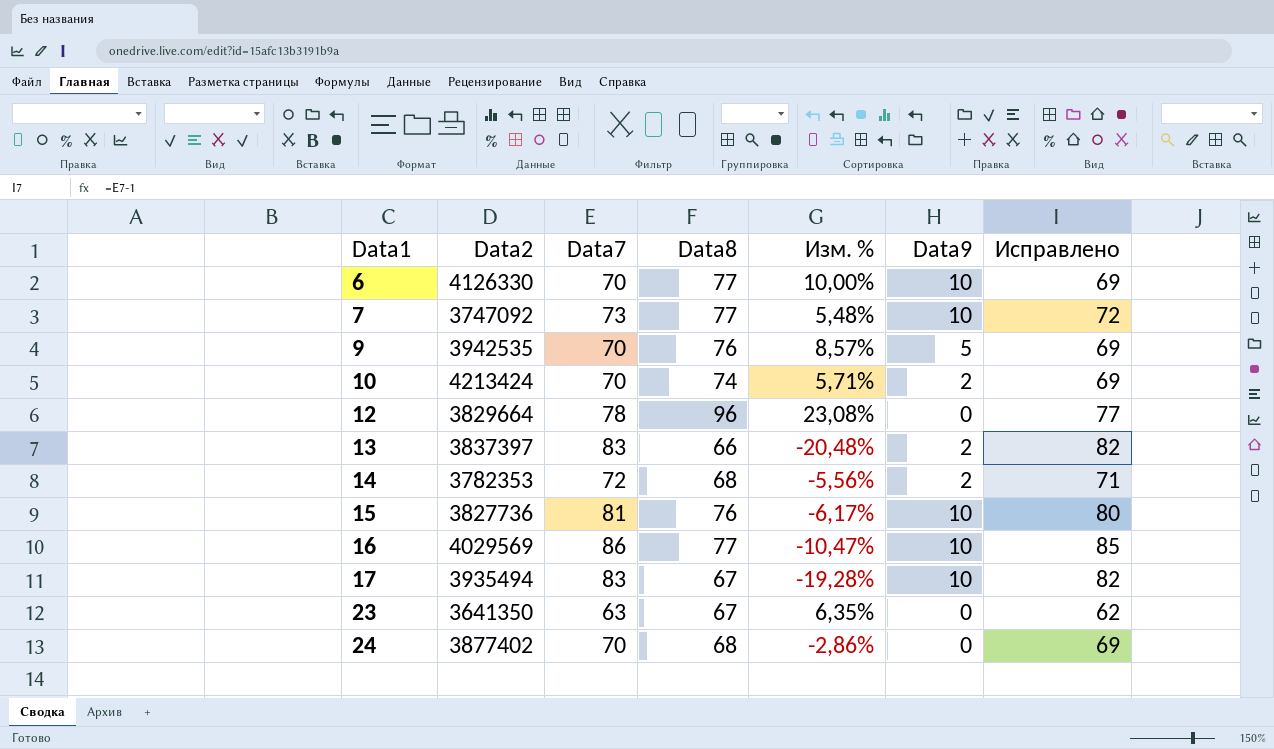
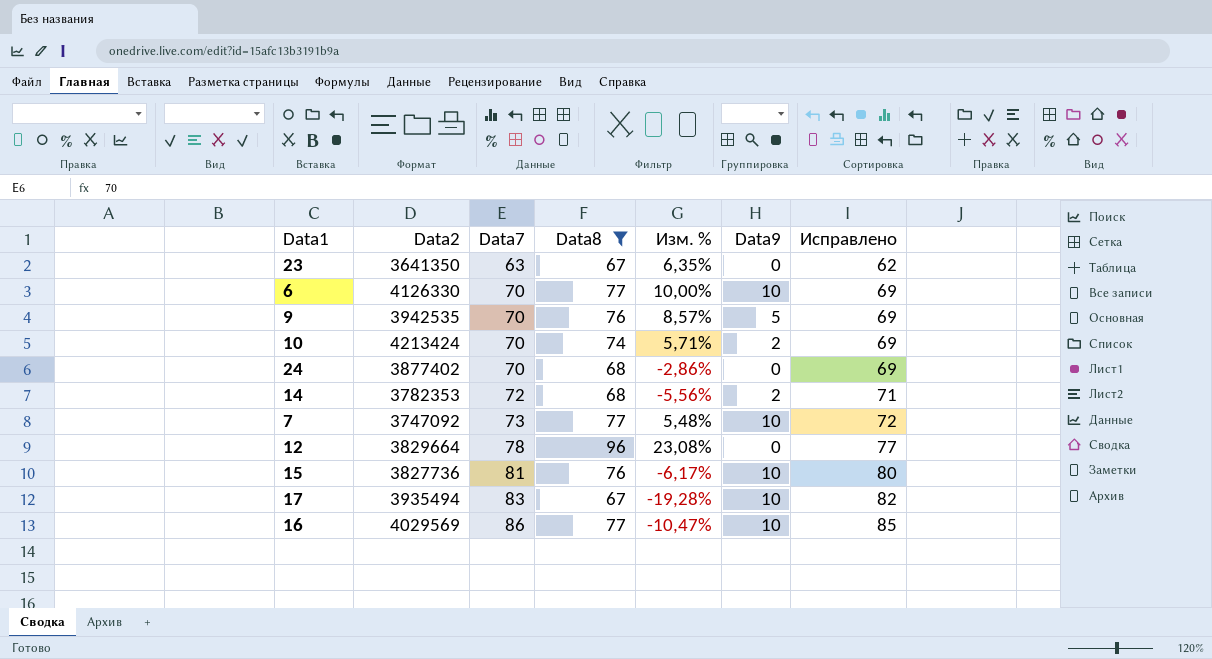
filter: none -> Data8 != 66
row order: Data1 ascending -> Data7 ascending

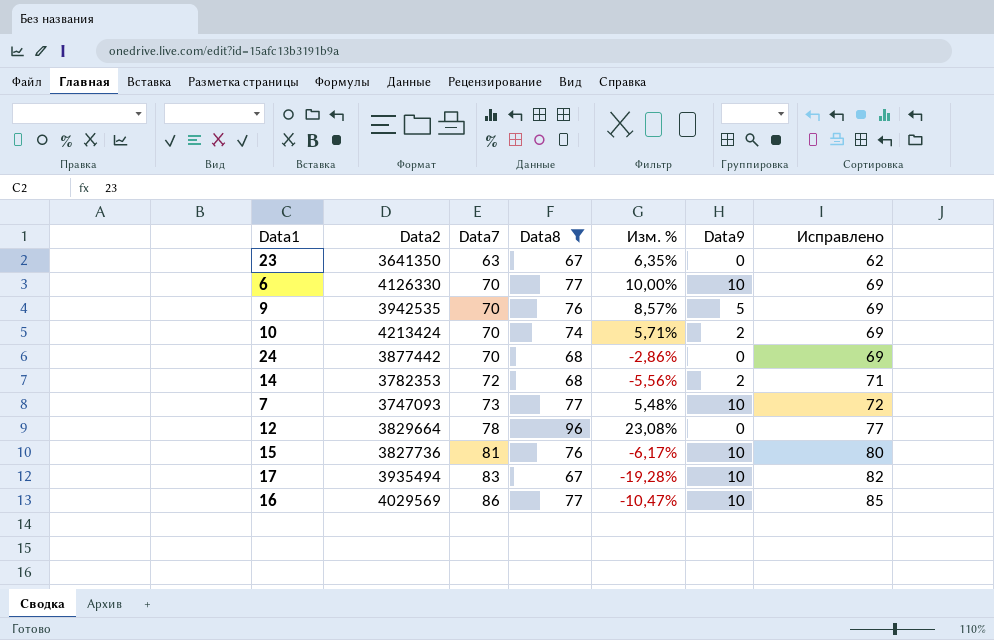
24 | Data2: 3877402 -> 3877442
7 | Data2: 3747092 -> 3747093

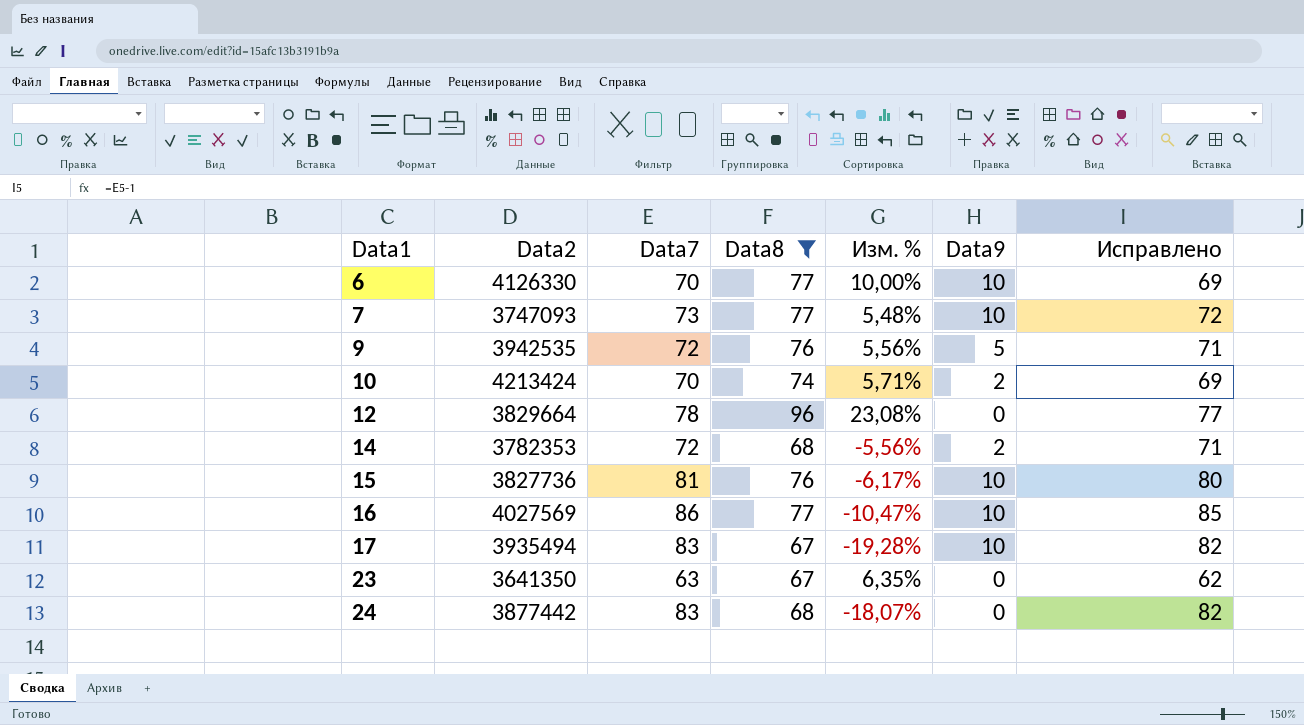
row order: Data7 ascending -> Data1 ascending
9 | Data7: 70 -> 72
9 | Изм. %: 8,57% -> 5,56%
9 | Исправлено: 69 -> 71
16 | Data2: 4029569 -> 4027569
24 | Data7: 70 -> 83
24 | Изм. %: -2,86% -> -18,07%
24 | Исправлено: 69 -> 82

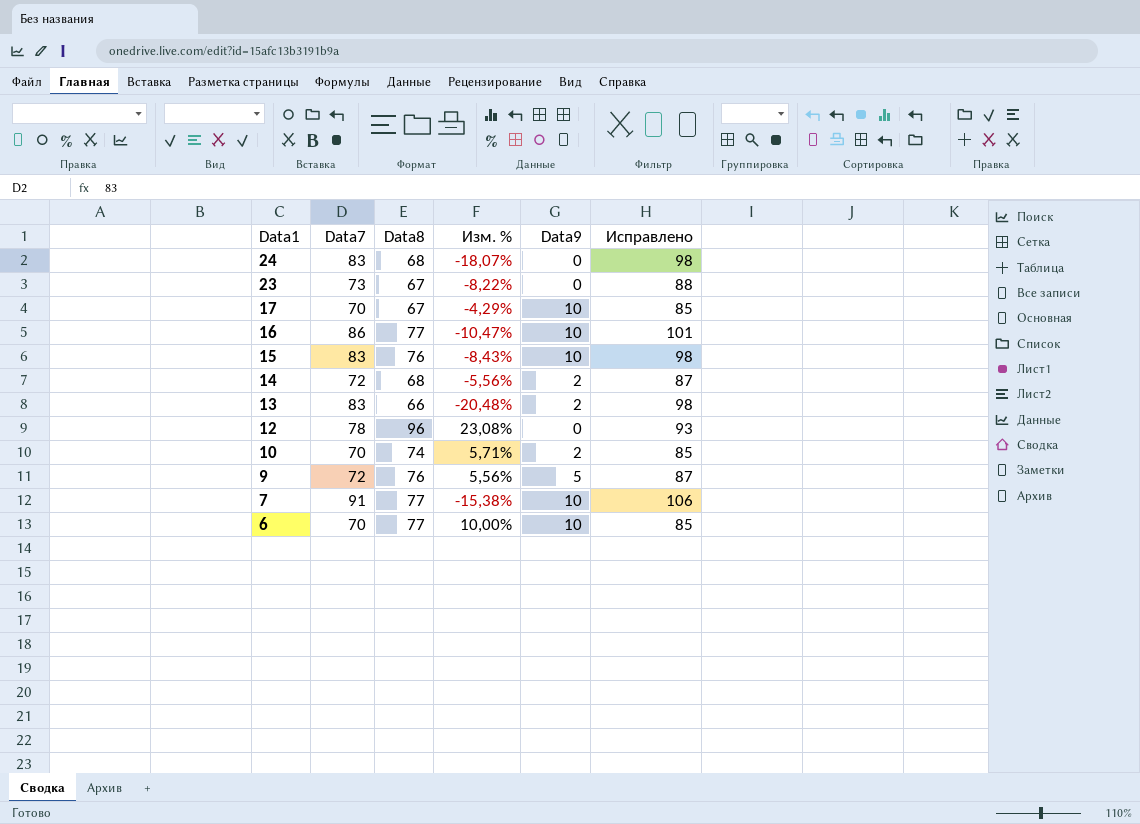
filter: Data8 != 66 -> none
row order: Data1 ascending -> Data1 descending
column Data2 | position: 2 -> none
column Исправлено | formula: [Data7] - 1 -> [Data7] + 15
23 | Data7: 63 -> 73
23 | Изм. %: 6,35% -> -8,22%
17 | Data7: 83 -> 70
17 | Изм. %: -19,28% -> -4,29%
15 | Data7: 81 -> 83
15 | Изм. %: -6,17% -> -8,43%
7 | Data7: 73 -> 91
7 | Изм. %: 5,48% -> -15,38%

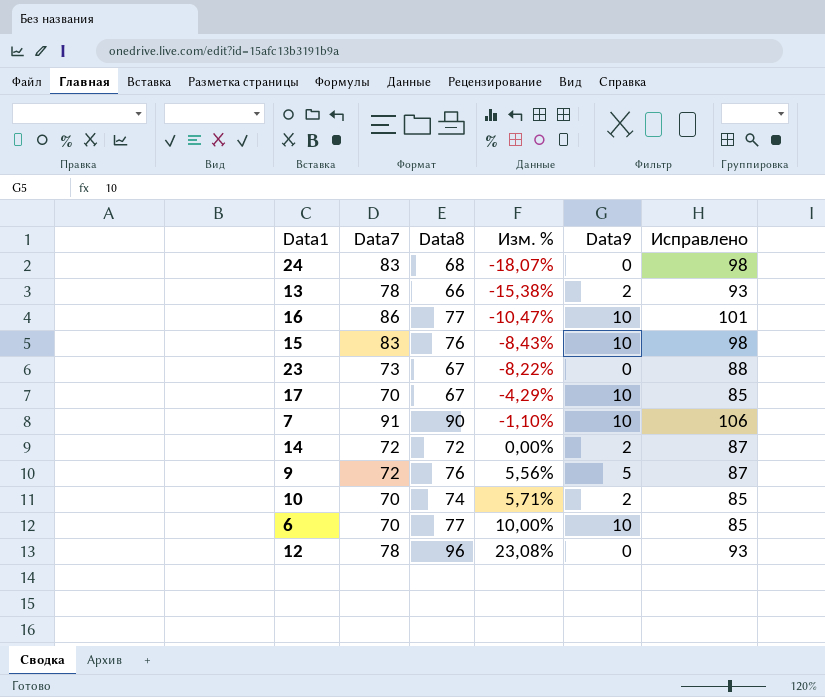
row order: Data1 descending -> Изм. % ascending
13 | Data7: 83 -> 78
13 | Изм. %: -20,48% -> -15,38%
13 | Исправлено: 98 -> 93
7 | Data8: 77 -> 90
7 | Изм. %: -15,38% -> -1,10%
14 | Data8: 68 -> 72
14 | Изм. %: -5,56% -> 0,00%

